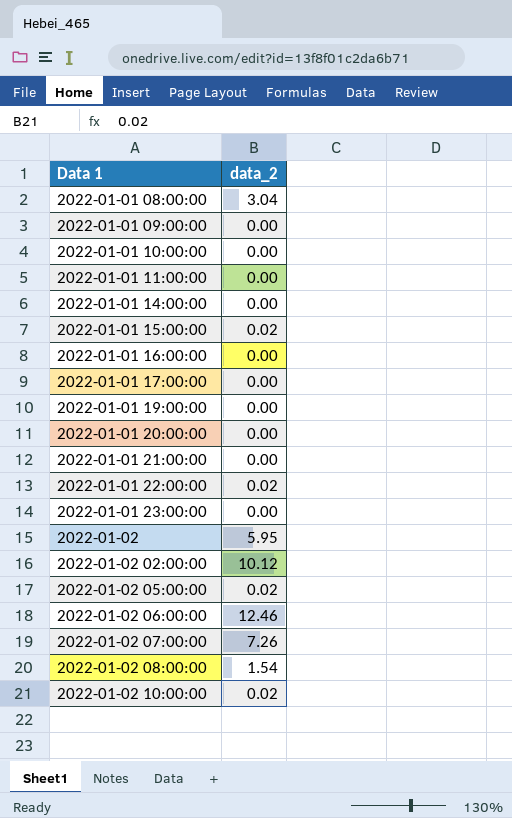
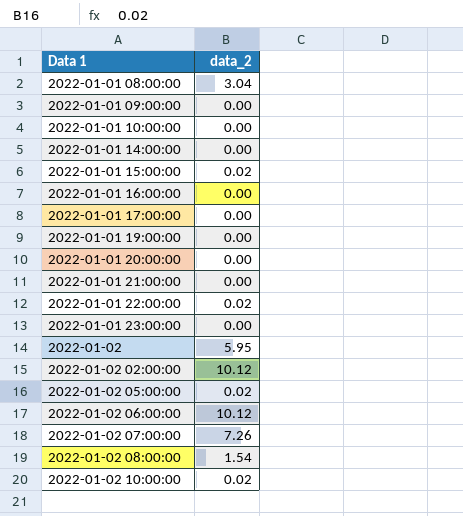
row 2022-01-01 11:00:00: 0.00 -> none
2022-01-02 06:00:00 | data_2: 12.46 -> 10.12

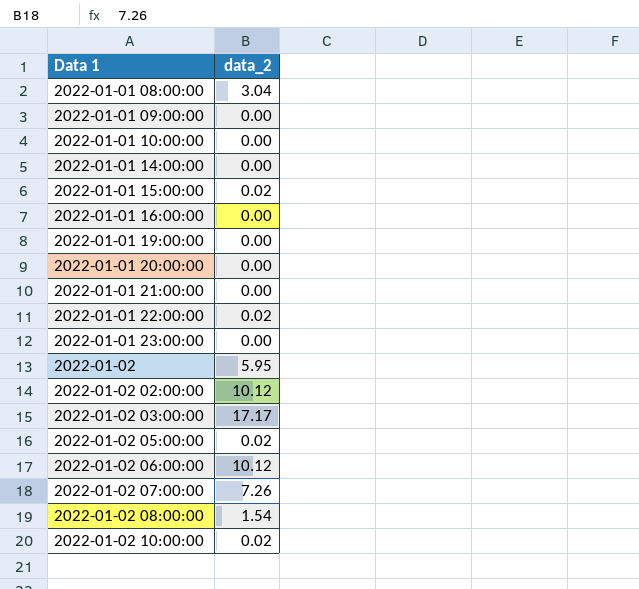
row 2022-01-01 17:00:00: 0.00 -> none
row 2022-01-02 03:00:00: none -> 17.17

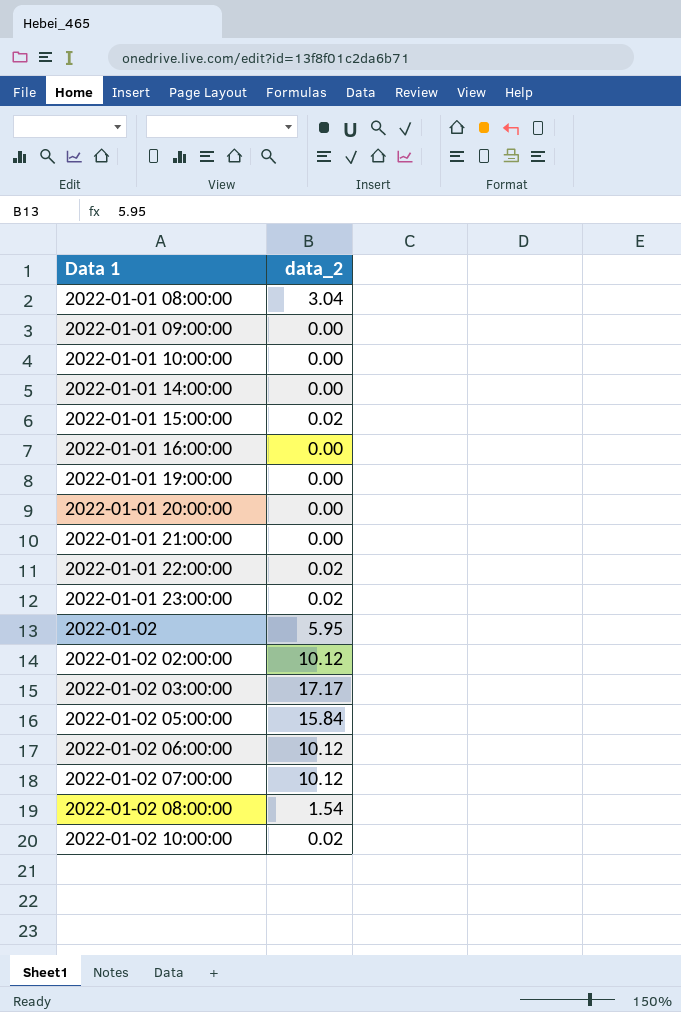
2022-01-01 23:00:00 | data_2: 0.00 -> 0.02
2022-01-02 05:00:00 | data_2: 0.02 -> 15.84
2022-01-02 07:00:00 | data_2: 7.26 -> 10.12

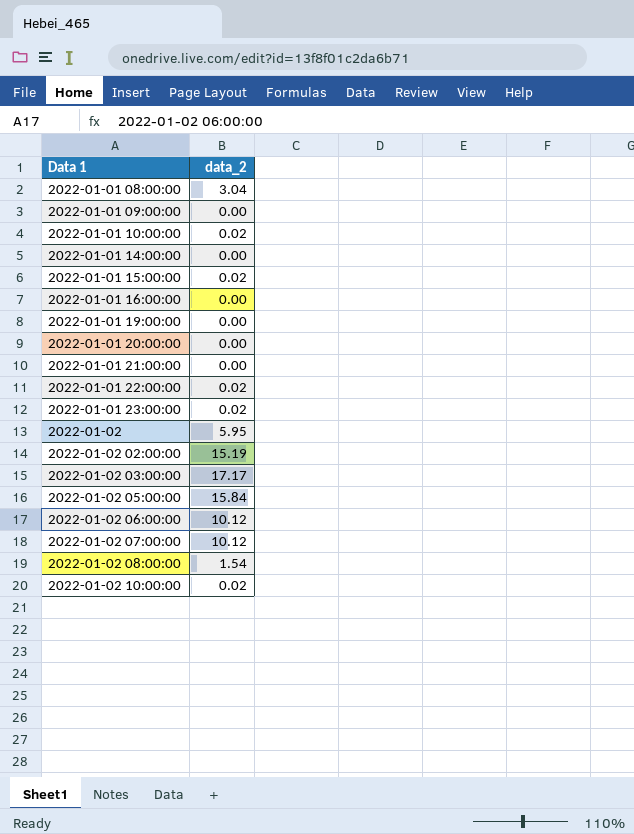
2022-01-01 10:00:00 | data_2: 0.00 -> 0.02
2022-01-02 02:00:00 | data_2: 10.12 -> 15.19

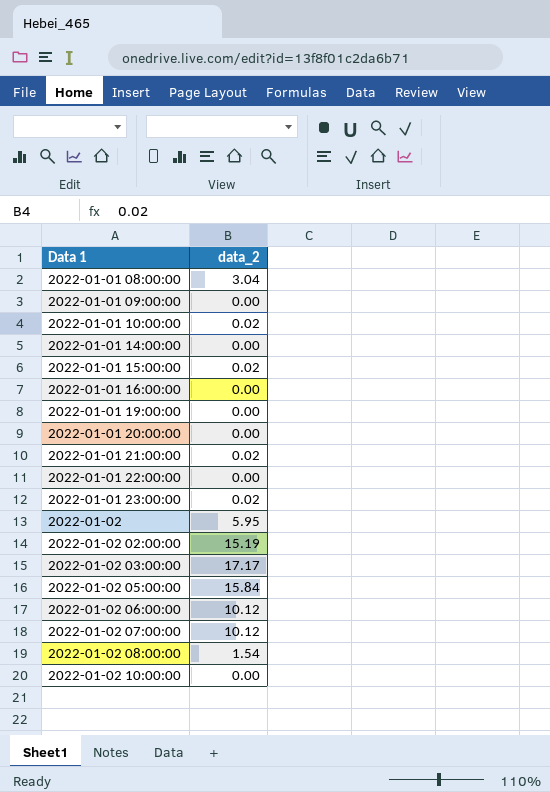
2022-01-01 21:00:00 | data_2: 0.00 -> 0.02
2022-01-01 22:00:00 | data_2: 0.02 -> 0.00
2022-01-02 10:00:00 | data_2: 0.02 -> 0.00

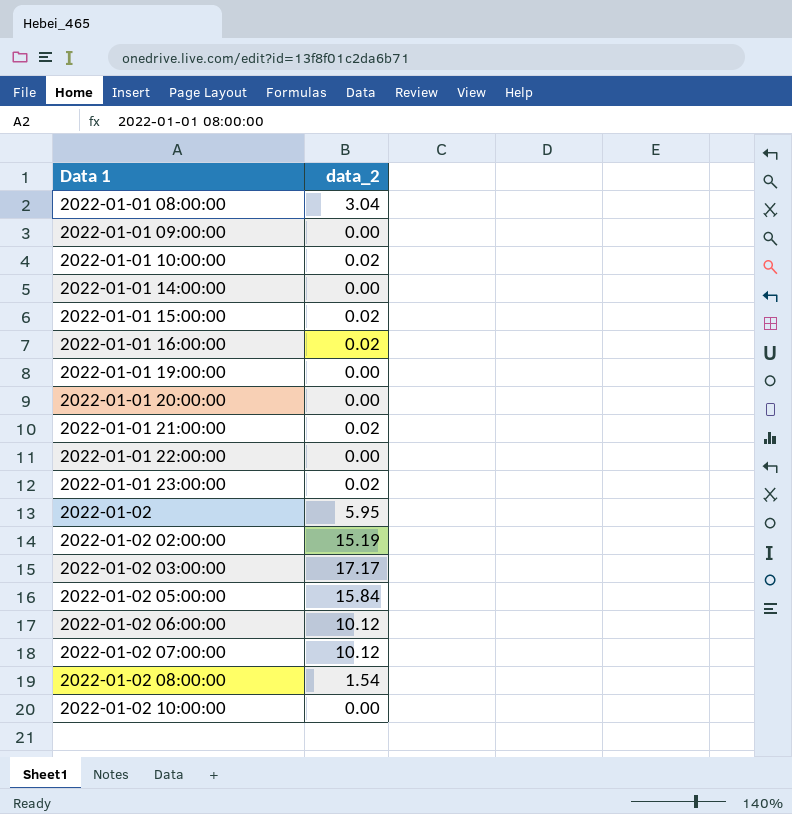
2022-01-01 16:00:00 | data_2: 0.00 -> 0.02

